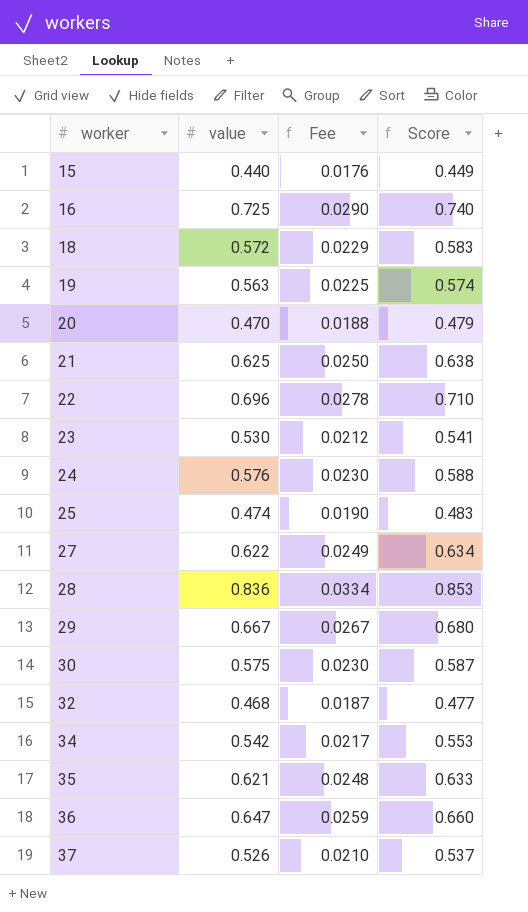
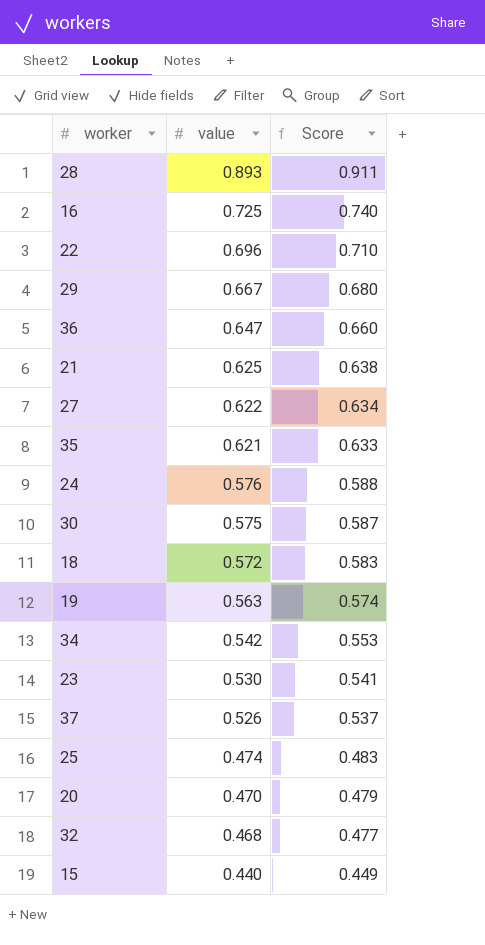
row order: worker ascending -> value descending
column Fee | formula: [value] * 0.04 -> none
28 | value: 0.836 -> 0.893
28 | Score: 0.853 -> 0.911

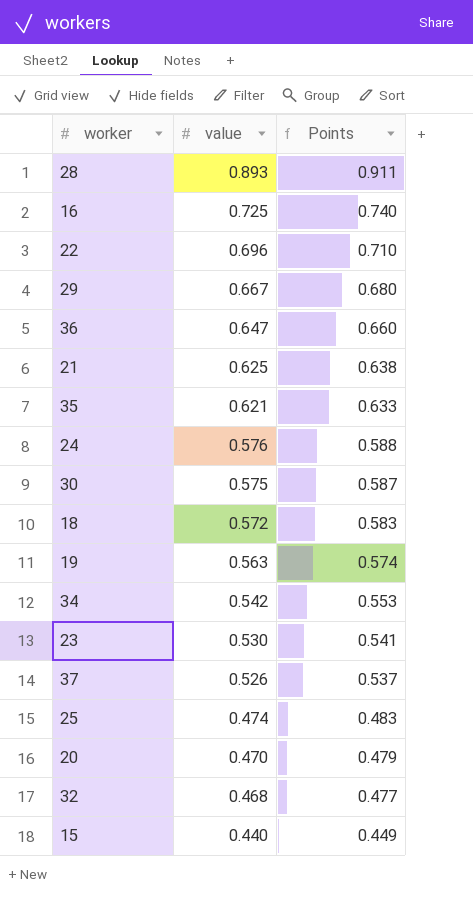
column name: Score -> Points
row 27: 0.622 | 0.634 -> none

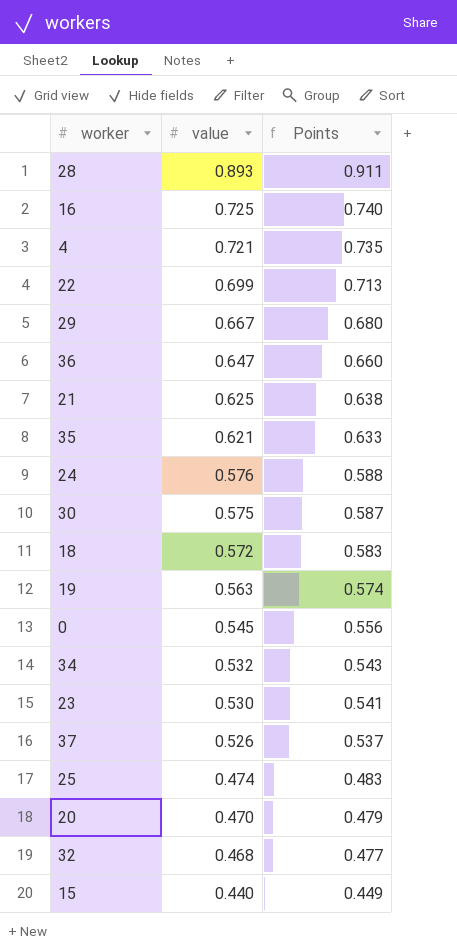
row 4: none -> 0.721 | 0.735
22 | value: 0.696 -> 0.699
22 | Points: 0.710 -> 0.713
row 0: none -> 0.545 | 0.556
34 | value: 0.542 -> 0.532
34 | Points: 0.553 -> 0.543

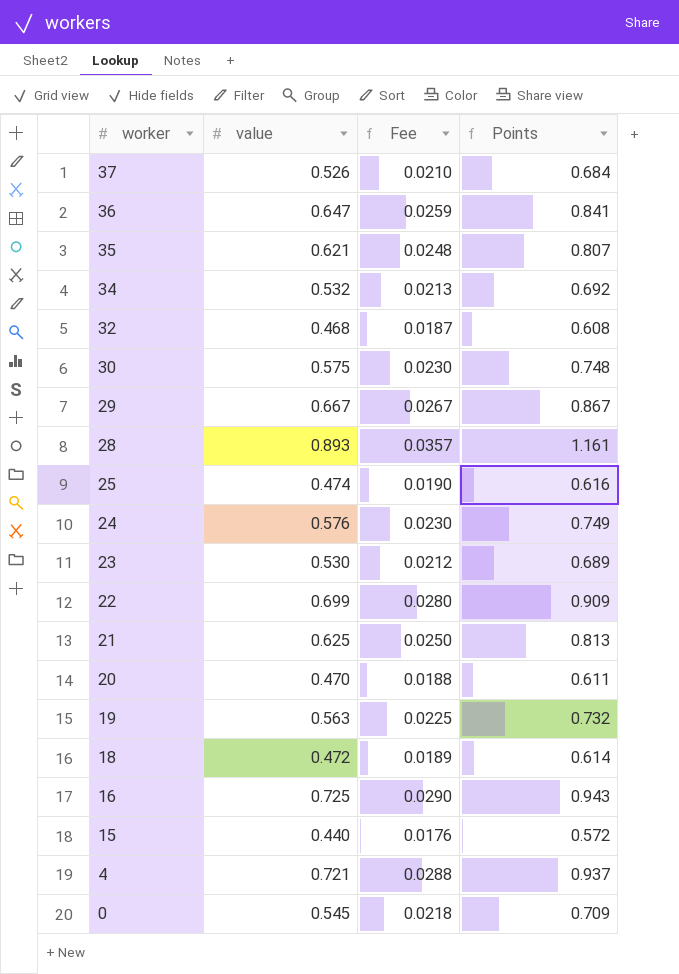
row order: value descending -> worker descending
column Fee | formula: none -> [value] * 0.04
column Points | formula: [value] * 1.02 -> [value] * 1.3
18 | value: 0.572 -> 0.472

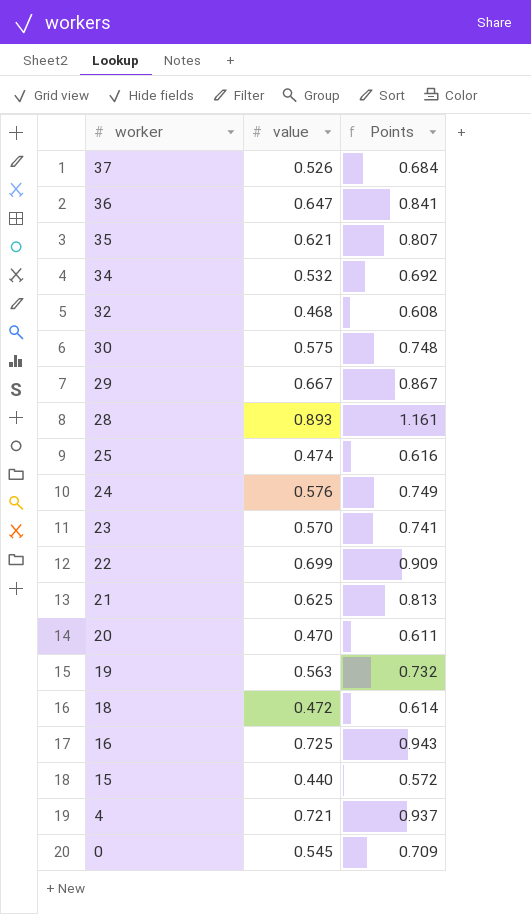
column Fee | formula: [value] * 0.04 -> none
23 | value: 0.530 -> 0.570
23 | Points: 0.689 -> 0.741

